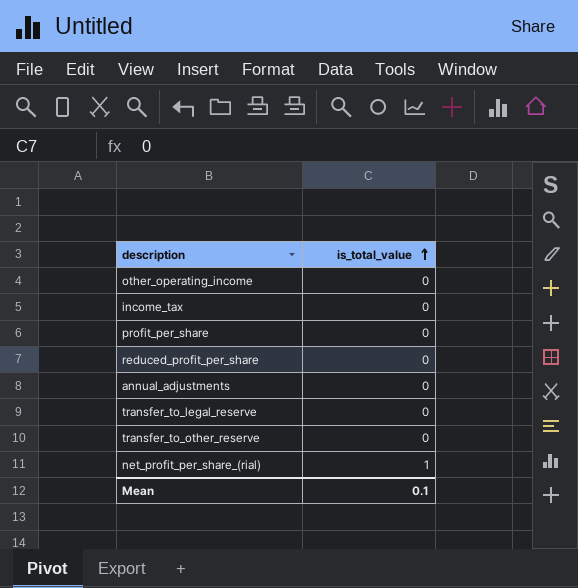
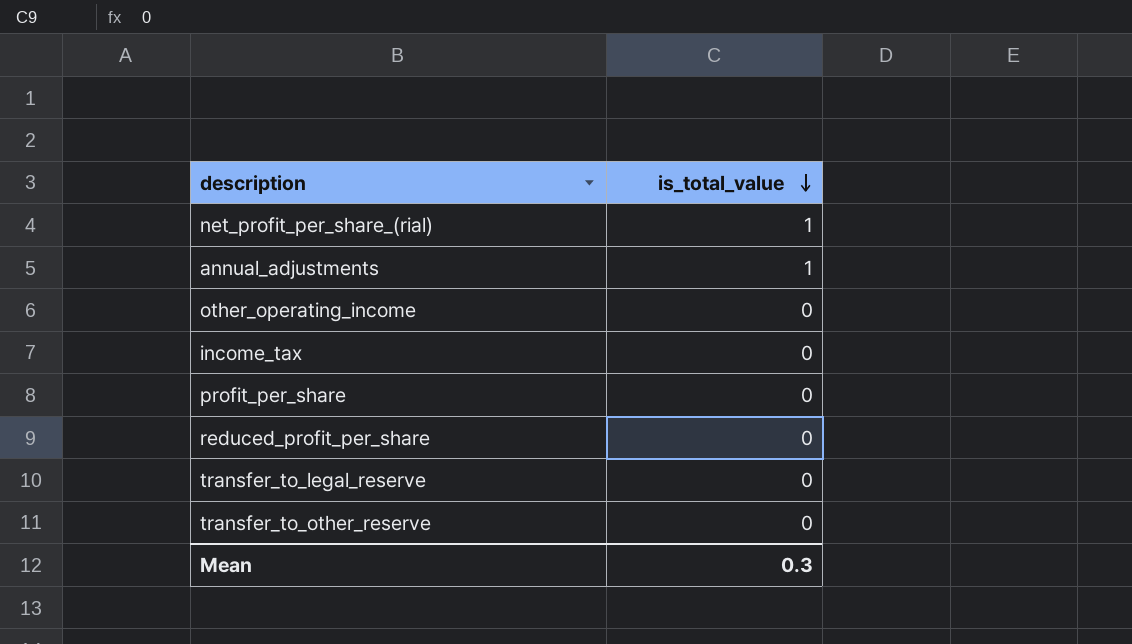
row order: is_total_value ascending -> is_total_value descending
annual_adjustments | is_total_value: 0 -> 1
Mean | is_total_value: 0.1 -> 0.3

